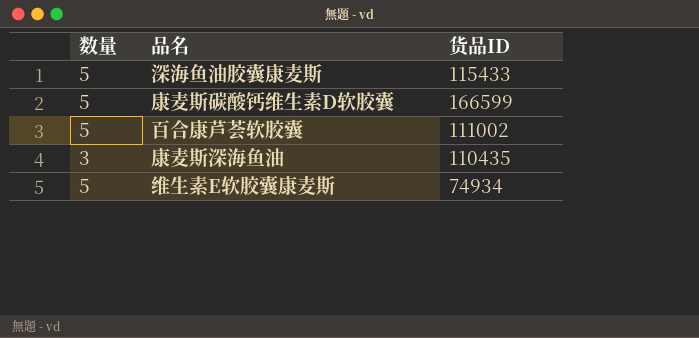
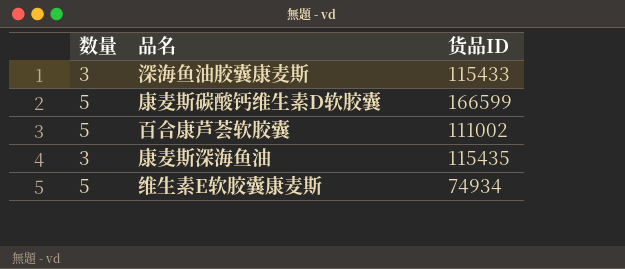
深海鱼油胶囊康麦斯 | 数量: 5 -> 3
康麦斯深海鱼油 | 货品ID: 110435 -> 115435

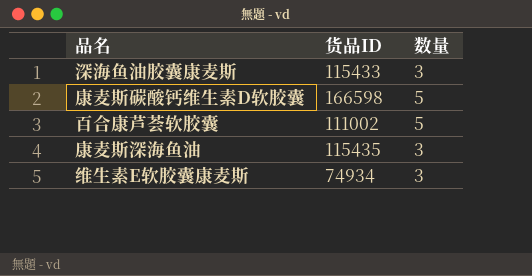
column 数量 | position: 1 -> 3
康麦斯碳酸钙维生素D软胶囊 | 货品ID: 166599 -> 166598
维生素E软胶囊康麦斯 | 数量: 5 -> 3

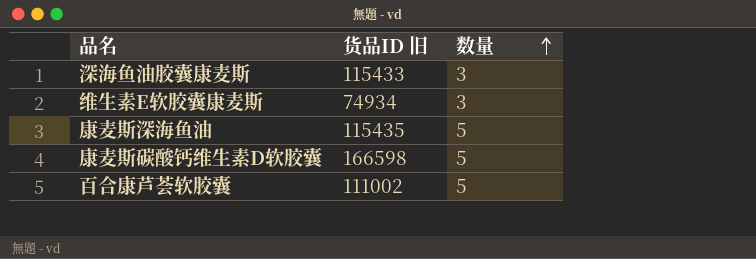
row order: none -> 数量 ascending
column name: 货品ID -> 货品ID 旧
康麦斯深海鱼油 | 数量: 3 -> 5

